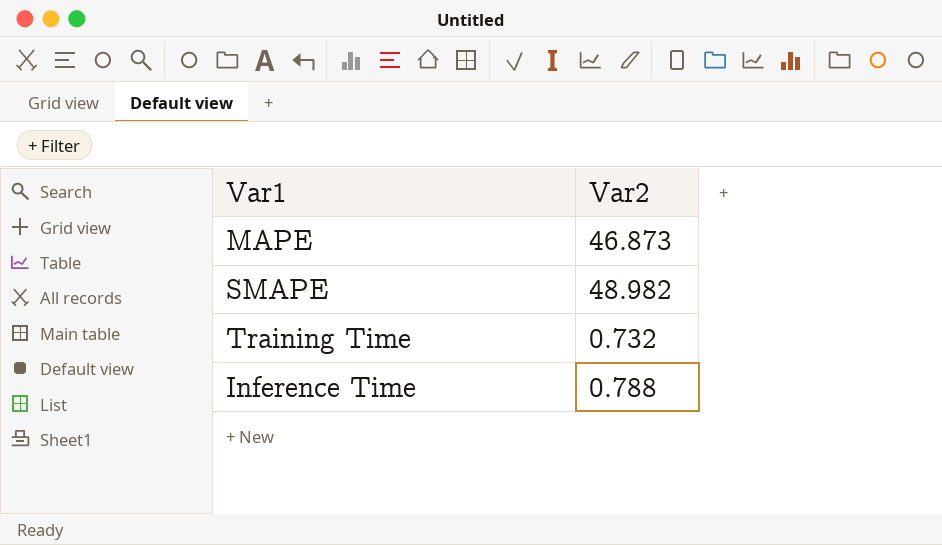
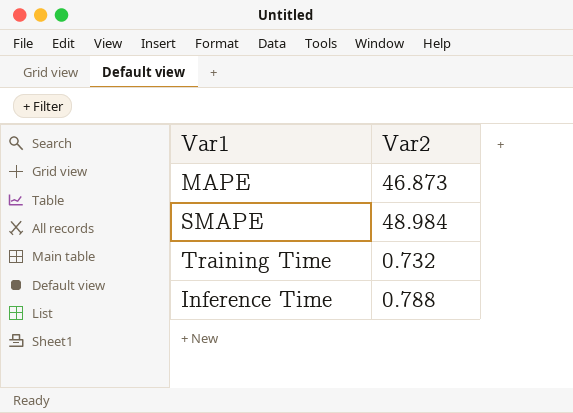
SMAPE | Var2: 48.982 -> 48.984

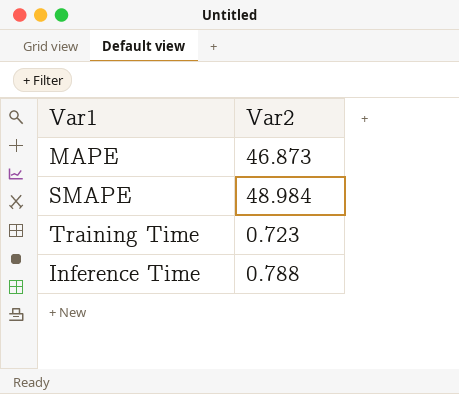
Training Time | Var2: 0.732 -> 0.723

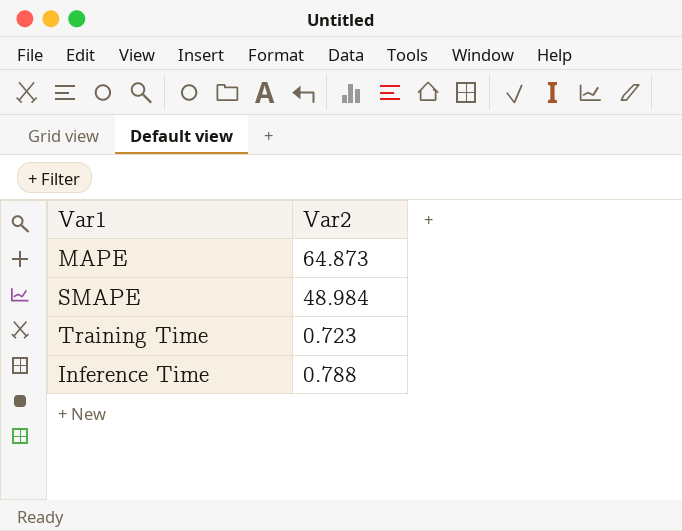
MAPE | Var2: 46.873 -> 64.873

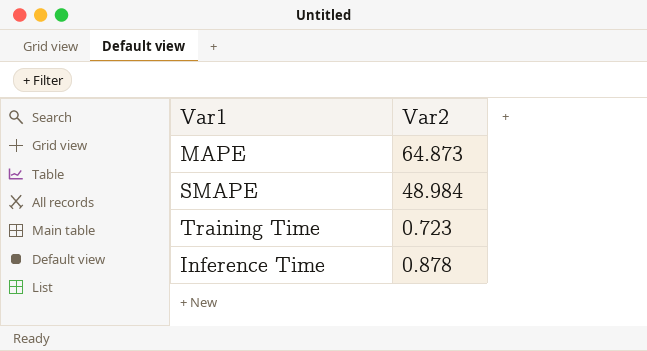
Inference Time | Var2: 0.788 -> 0.878

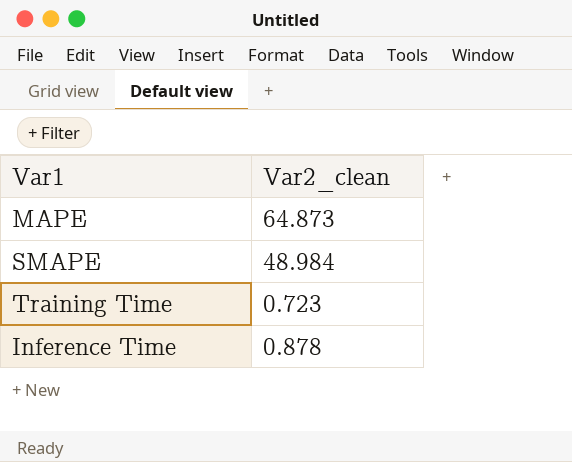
column name: Var2 -> Var2_clean

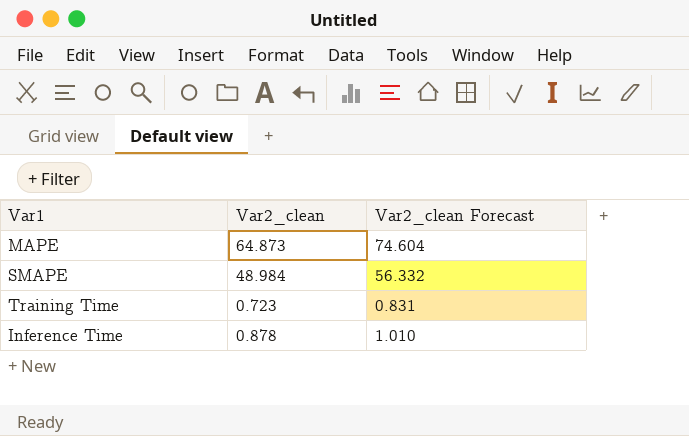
column Var2_clean Forecast | formula: none -> [Var2_clean] * 1.15

